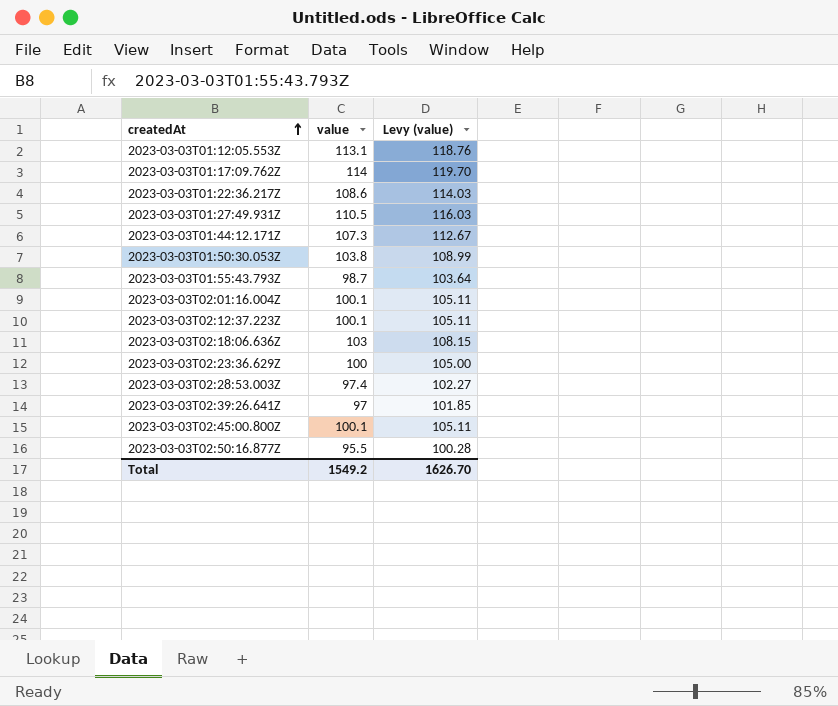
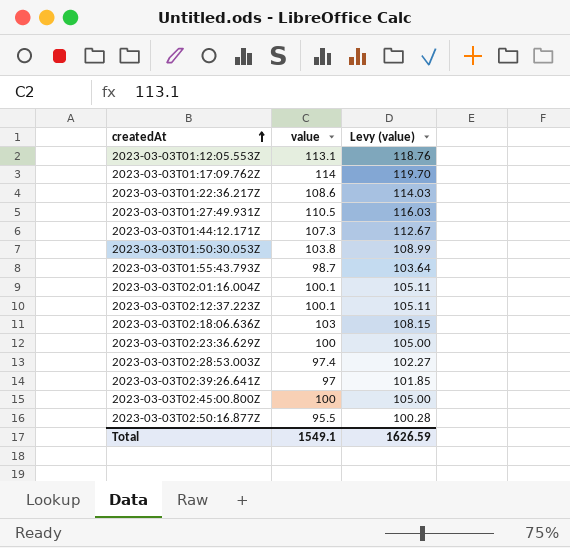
2023-03-03T02:45:00.800Z | value: 100.1 -> 100
2023-03-03T02:45:00.800Z | Levy (value): 105.11 -> 105.00
Total | value: 1549.2 -> 1549.1
Total | Levy (value): 1626.70 -> 1626.59

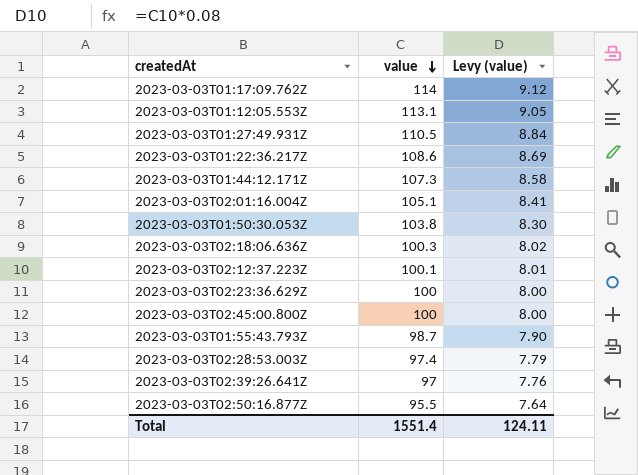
row order: createdAt ascending -> value descending
column Levy (value) | formula: [value] * 1.05 -> [value] * 0.08
2023-03-03T02:01:16.004Z | value: 100.1 -> 105.1
2023-03-03T02:18:06.636Z | value: 103 -> 100.3
Total | value: 1549.1 -> 1551.4
Total | Levy (value): 1626.59 -> 124.11

